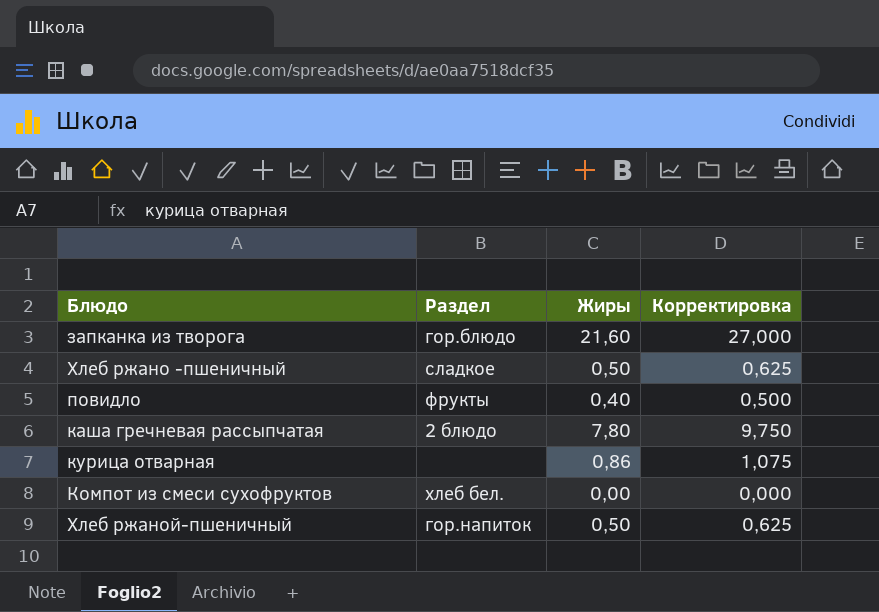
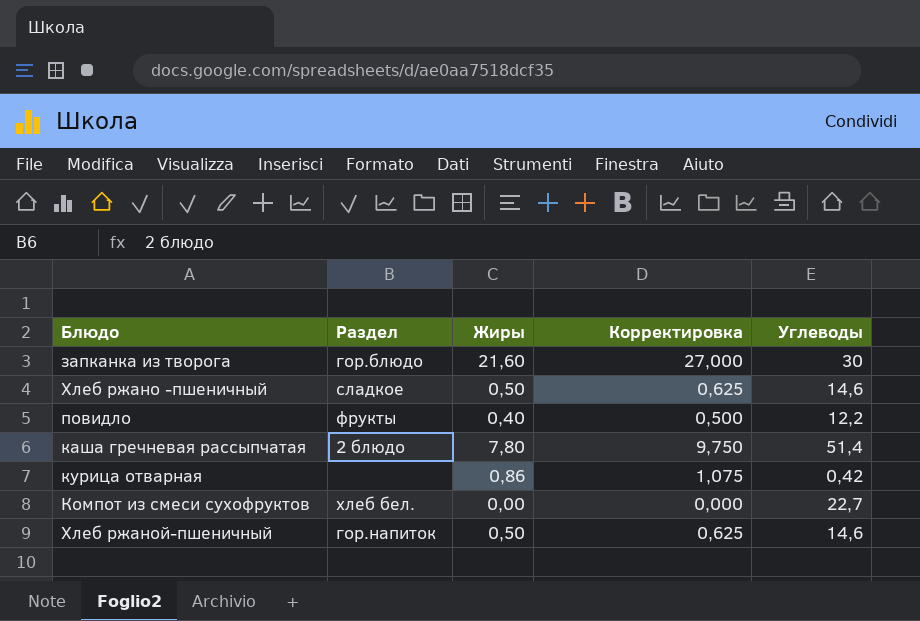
column Углеводы | position: none -> 5

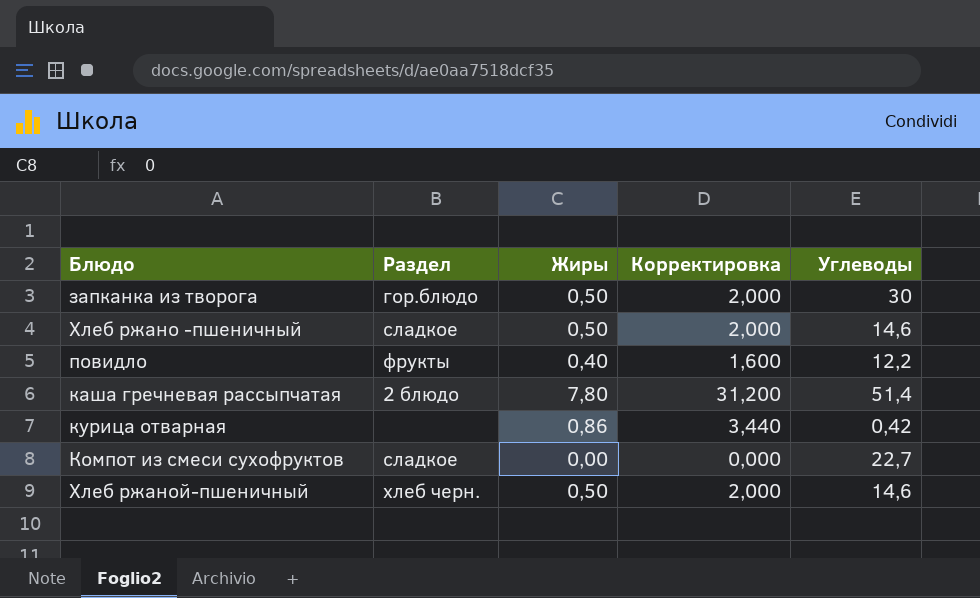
column Корректировка | formula: [Жиры] * 1,25 -> [Жиры] * 4
запканка из творога | Жиры: 21,60 -> 0,50
Компот из смеси сухофруктов | Раздел: хлеб бел. -> сладкое
Хлеб ржаной-пшеничный | Раздел: гор.напиток -> хлеб черн.

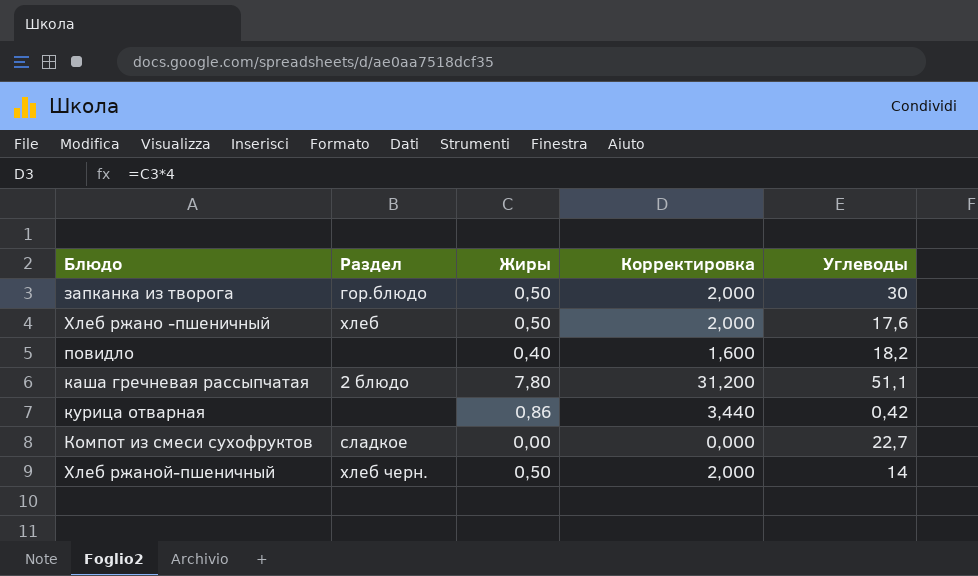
Хлеб ржано -пшеничный | Раздел: сладкое -> хлеб
Хлеб ржано -пшеничный | Углеводы: 14,6 -> 17,6
повидло | Раздел: фрукты -> none
повидло | Углеводы: 12,2 -> 18,2
каша гречневая рассыпчатая | Углеводы: 51,4 -> 51,1
Хлеб ржаной-пшеничный | Углеводы: 14,6 -> 14

